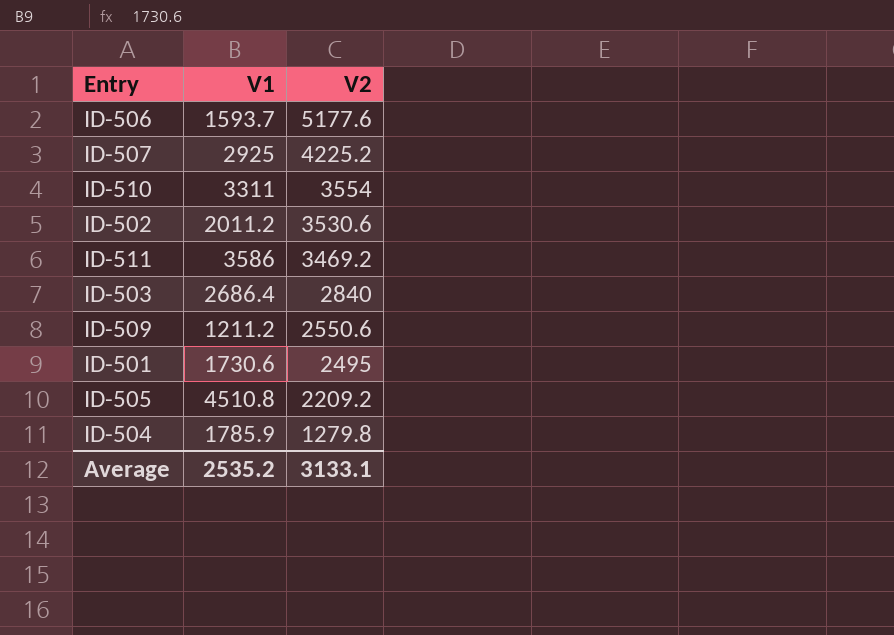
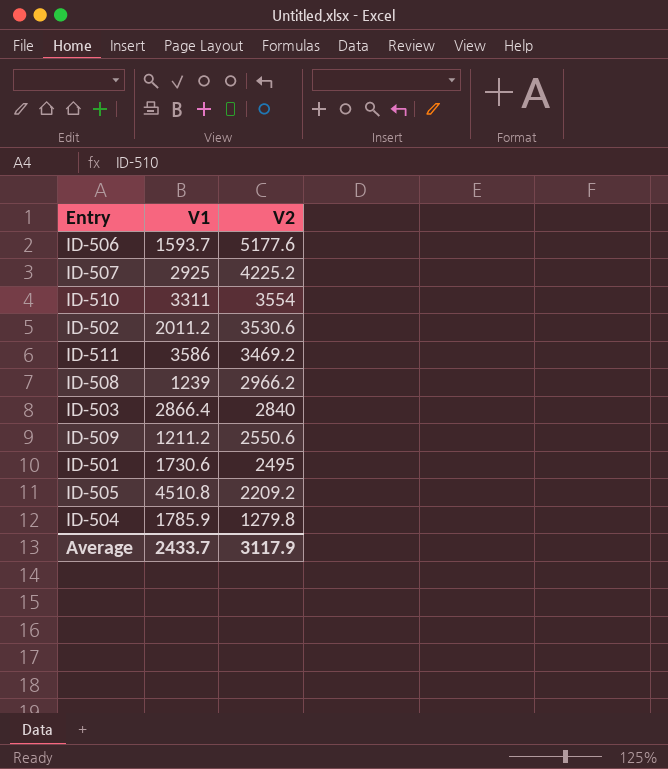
row ID-508: none -> 1239 | 2966.2
ID-503 | V1: 2686.4 -> 2866.4
Average | V1: 2535.2 -> 2433.7
Average | V2: 3133.1 -> 3117.9

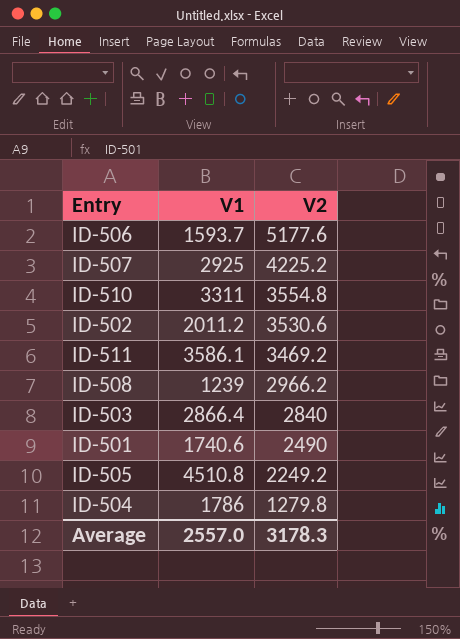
row ID-509: 1211.2 | 2550.6 -> none
ID-510 | V2: 3554 -> 3554.8
ID-511 | V1: 3586 -> 3586.1
ID-501 | V1: 1730.6 -> 1740.6
ID-501 | V2: 2495 -> 2490
ID-505 | V2: 2209.2 -> 2249.2
ID-504 | V1: 1785.9 -> 1786
Average | V1: 2433.7 -> 2557.0
Average | V2: 3117.9 -> 3178.3

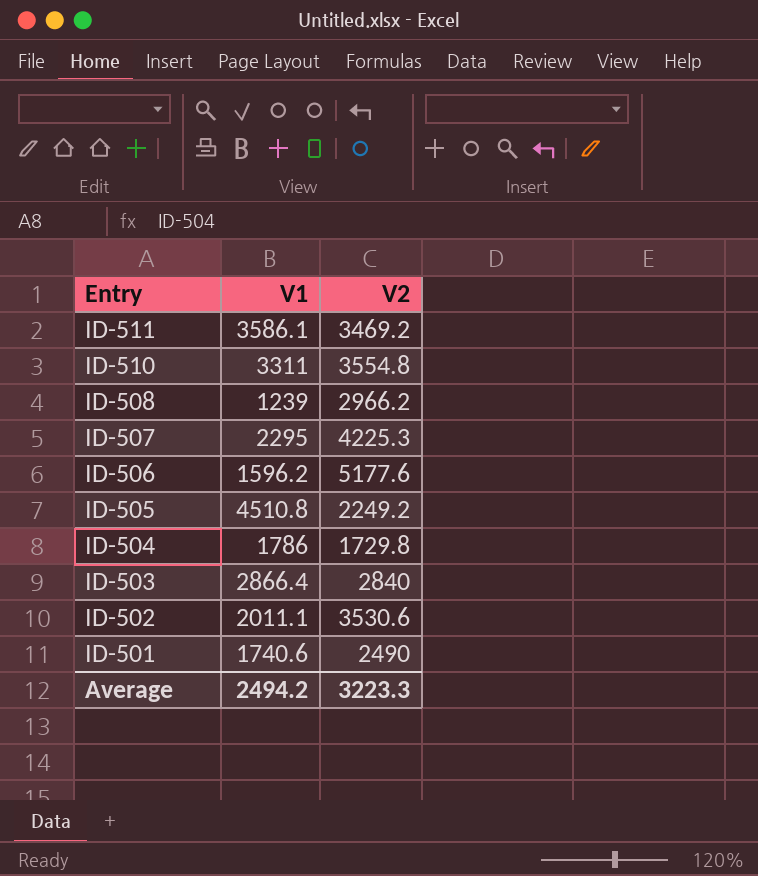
row order: V2 descending -> Entry descending
ID-507 | V1: 2925 -> 2295
ID-507 | V2: 4225.2 -> 4225.3
ID-506 | V1: 1593.7 -> 1596.2
ID-504 | V2: 1279.8 -> 1729.8
ID-502 | V1: 2011.2 -> 2011.1
Average | V1: 2557.0 -> 2494.2
Average | V2: 3178.3 -> 3223.3

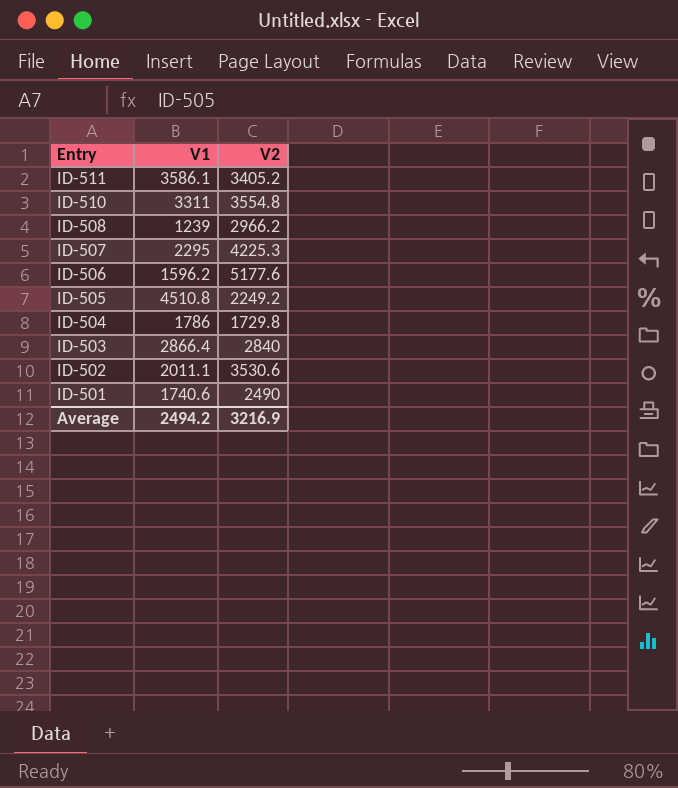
ID-511 | V2: 3469.2 -> 3405.2
Average | V2: 3223.3 -> 3216.9

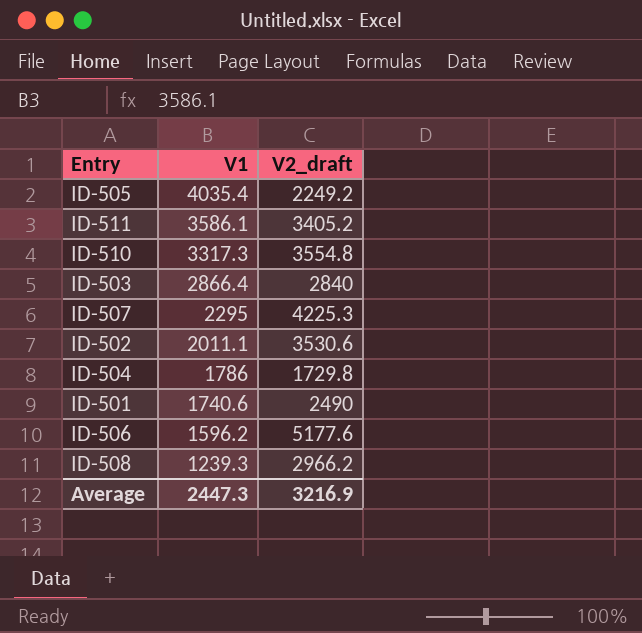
row order: Entry descending -> V1 descending
column name: V2 -> V2_draft
ID-505 | V1: 4510.8 -> 4035.4
ID-510 | V1: 3311 -> 3317.3
ID-508 | V1: 1239 -> 1239.3
Average | V1: 2494.2 -> 2447.3

